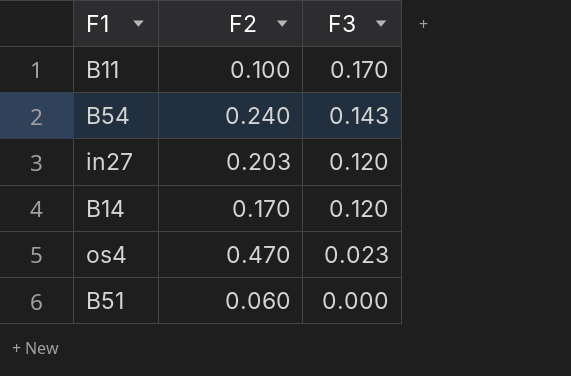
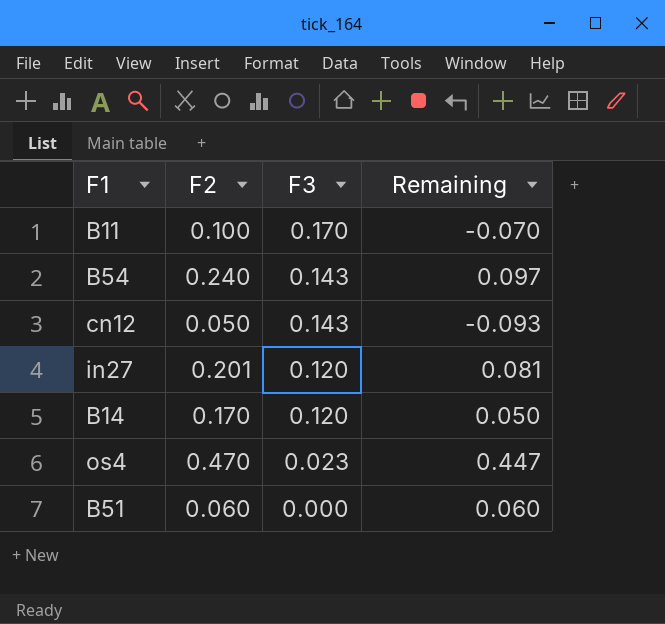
column Remaining | formula: none -> [F2] - [F3]
row cn12: none -> 0.050 | 0.143 | -0.093
in27 | F2: 0.203 -> 0.201

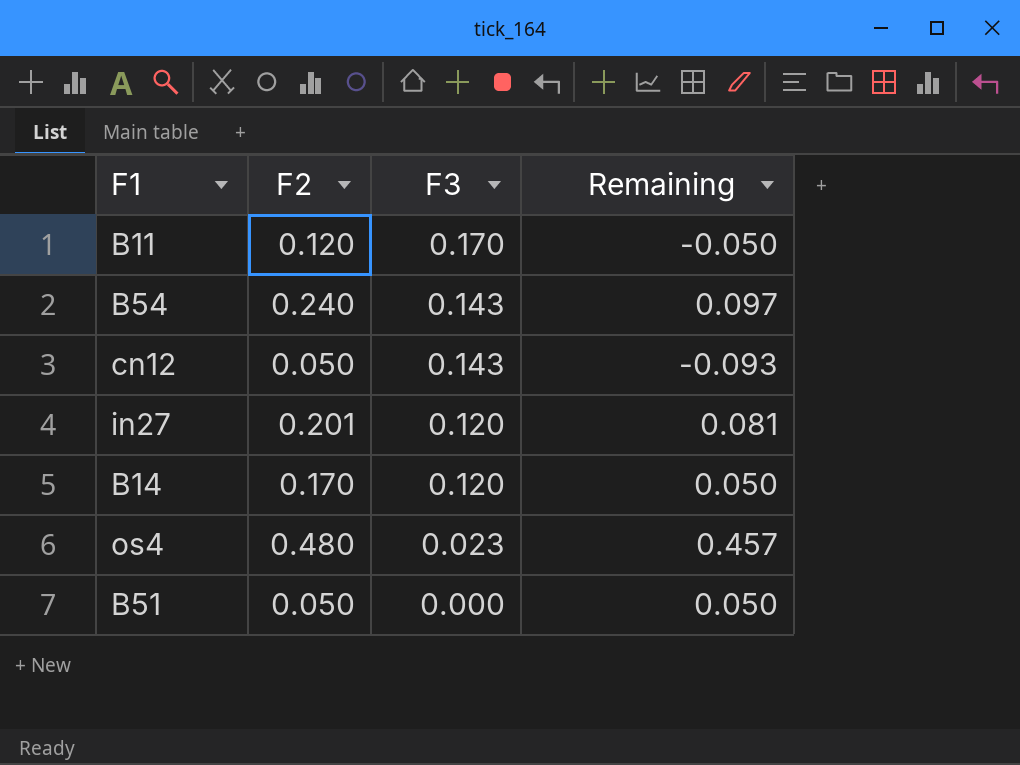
B11 | F2: 0.100 -> 0.120
B11 | Remaining: -0.070 -> -0.050
os4 | F2: 0.470 -> 0.480
os4 | Remaining: 0.447 -> 0.457
B51 | F2: 0.060 -> 0.050
B51 | Remaining: 0.060 -> 0.050

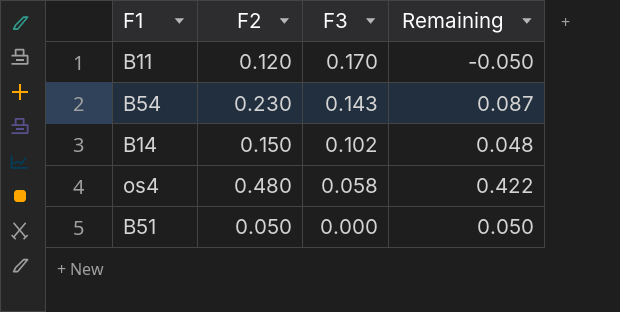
row cn12: 0.050 | 0.143 | -0.093 -> none
row in27: 0.201 | 0.120 | 0.081 -> none
B54 | F2: 0.240 -> 0.230
B54 | Remaining: 0.097 -> 0.087
B14 | F2: 0.170 -> 0.150
B14 | F3: 0.120 -> 0.102
B14 | Remaining: 0.050 -> 0.048
os4 | F3: 0.023 -> 0.058
os4 | Remaining: 0.457 -> 0.422

